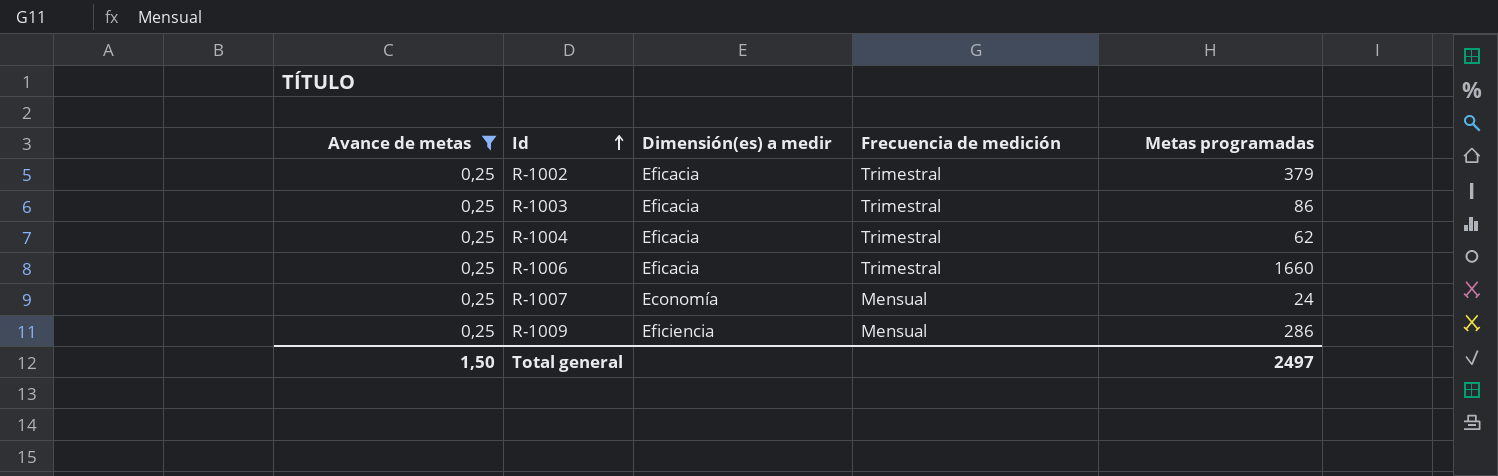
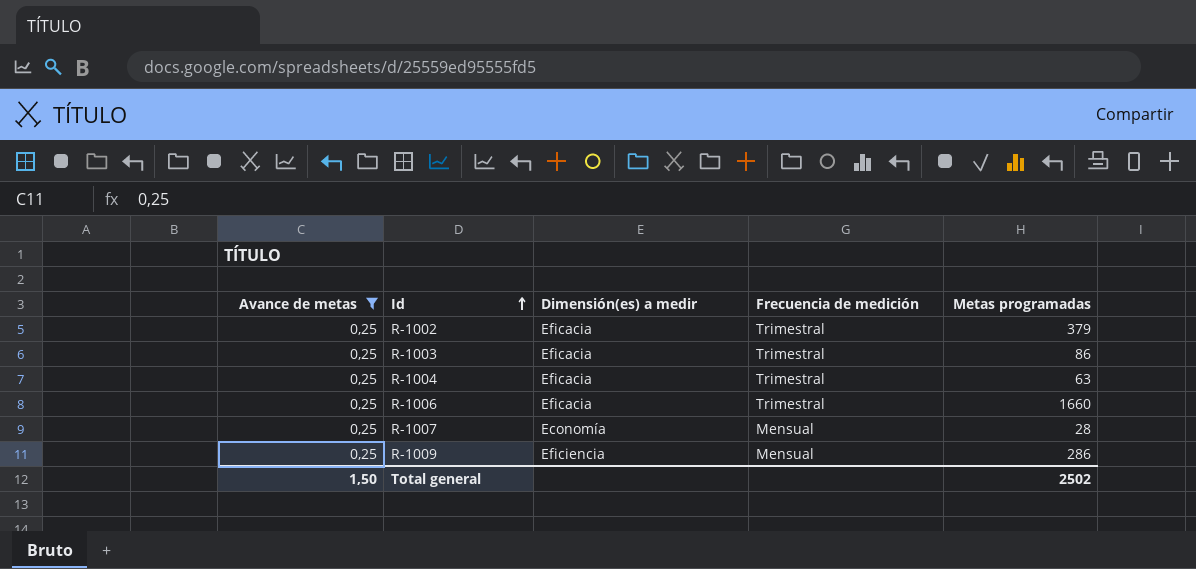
R-1004 | Metas programadas: 62 -> 63
R-1007 | Metas programadas: 24 -> 28
Total general | Metas programadas: 2497 -> 2502

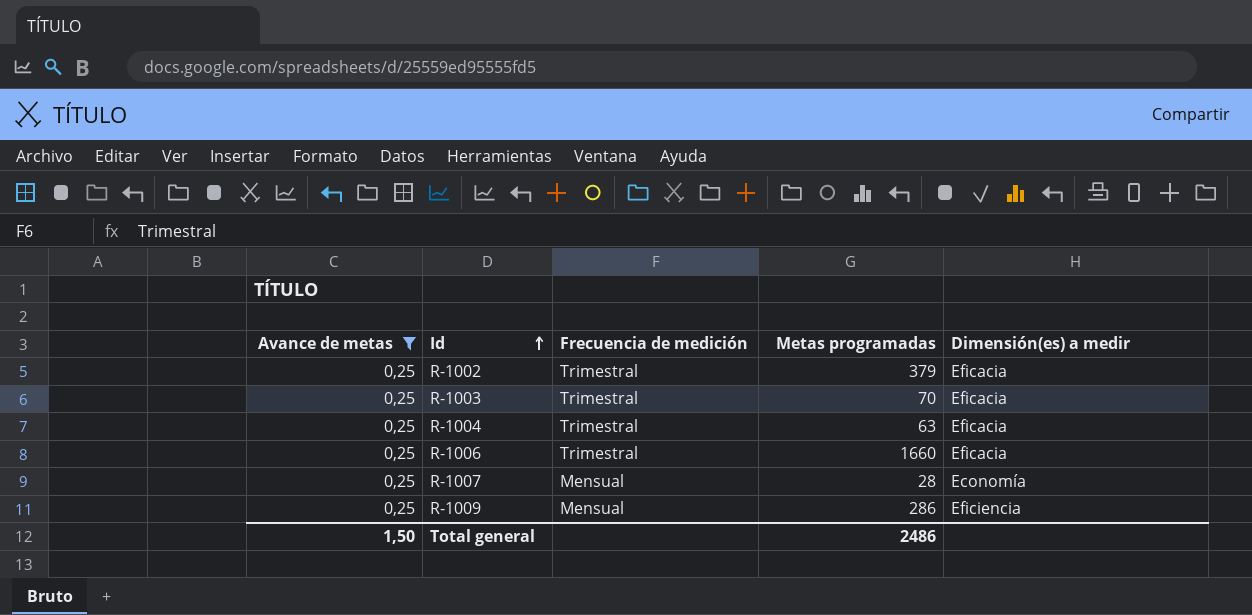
column Dimensión(es) a medir | position: 3 -> 5
R-1003 | Metas programadas: 86 -> 70
Total general | Metas programadas: 2502 -> 2486

